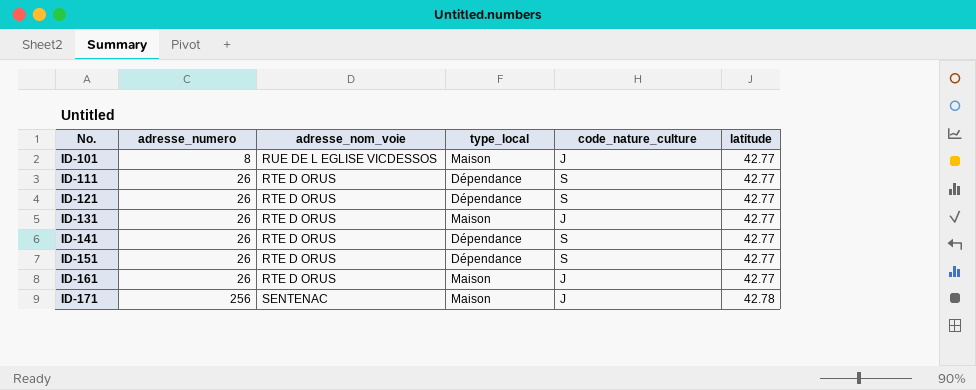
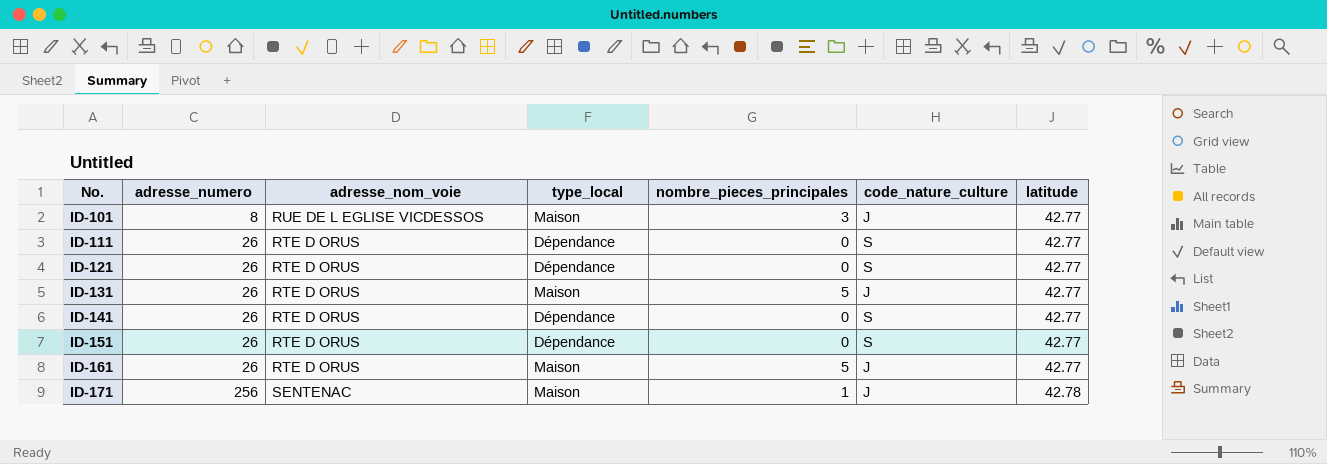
column nombre_pieces_principales | position: none -> 5

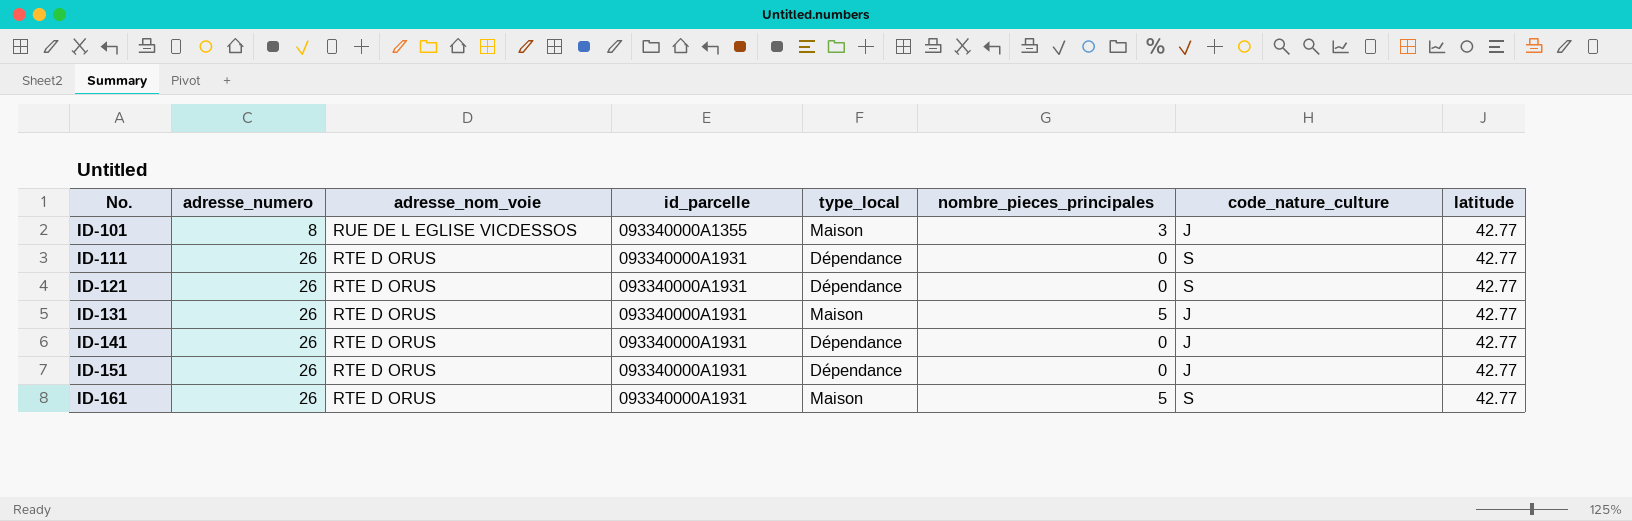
column id_parcelle | position: none -> 4
row ID-171: 256 | SENTENAC | Maison | 1 | J | 42.78 -> none
ID-141 | code_nature_culture: S -> J
ID-151 | code_nature_culture: S -> J
ID-161 | code_nature_culture: J -> S

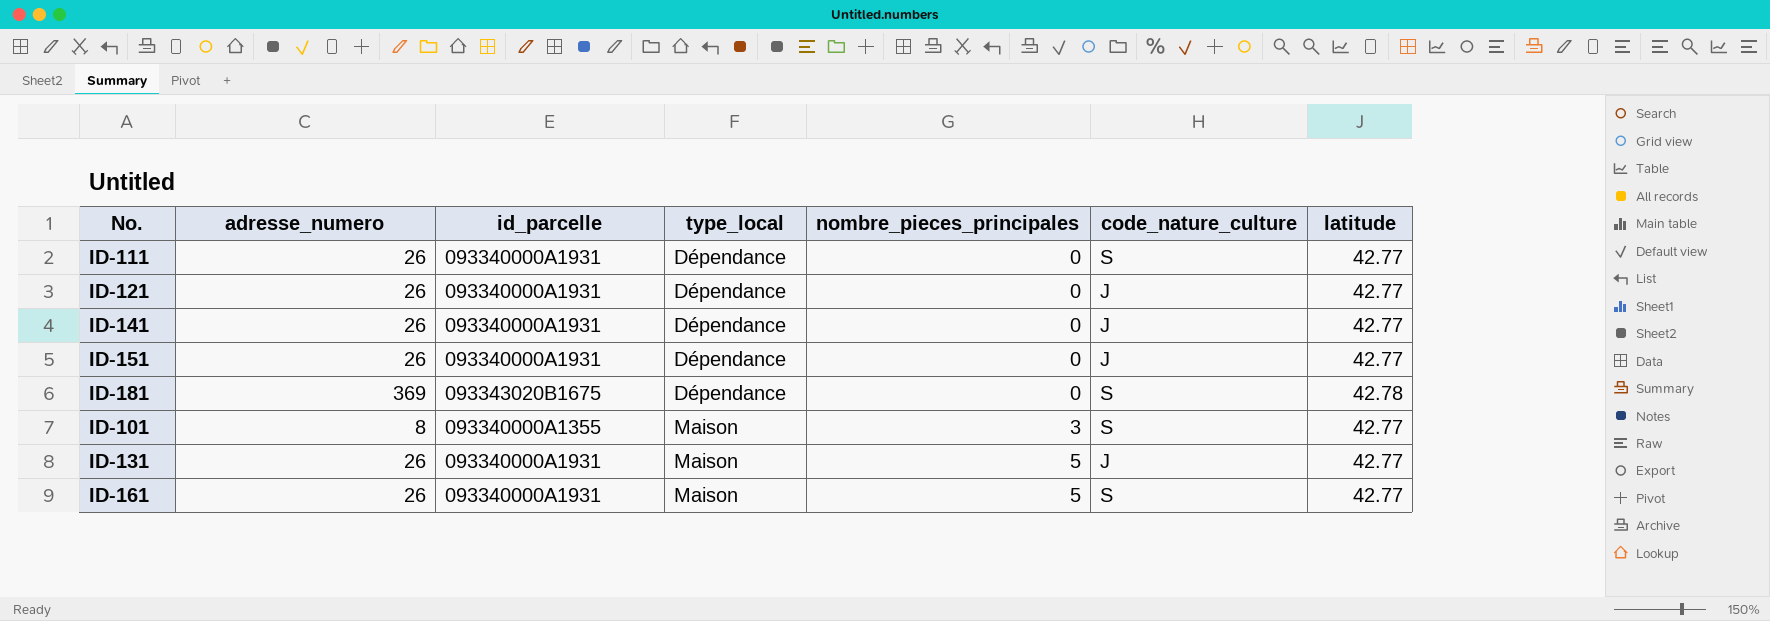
row order: No. ascending -> type_local ascending
column adresse_nom_voie | position: 3 -> none
ID-121 | code_nature_culture: S -> J
row ID-181: none -> 369 | 093343020B1675 | Dépendance | 0 | S | 42.78
ID-101 | code_nature_culture: J -> S

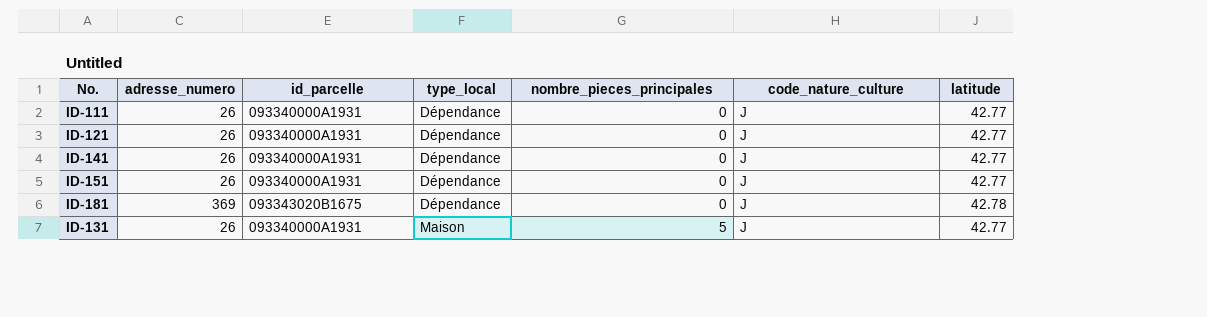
row ID-101: 8 | 093340000A1355 | Maison | 3 | S | 42.77 -> none
row ID-161: 26 | 093340000A1931 | Maison | 5 | S | 42.77 -> none
ID-111 | code_nature_culture: S -> J
ID-181 | code_nature_culture: S -> J

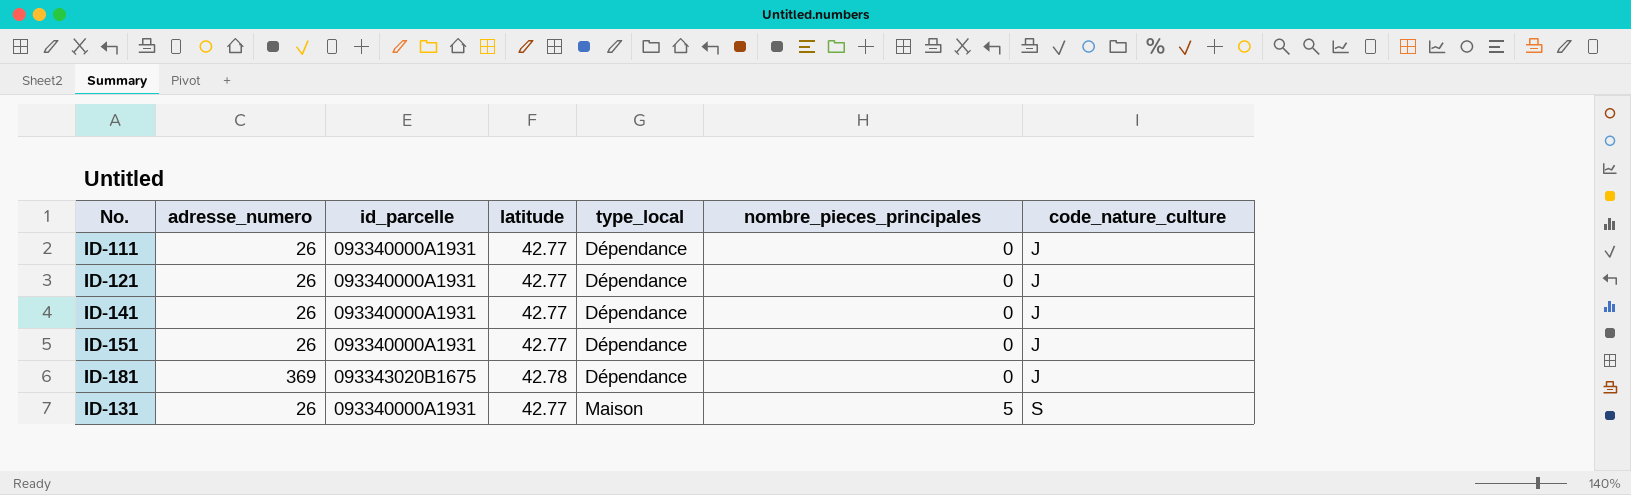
column latitude | position: 7 -> 4
ID-131 | code_nature_culture: J -> S

